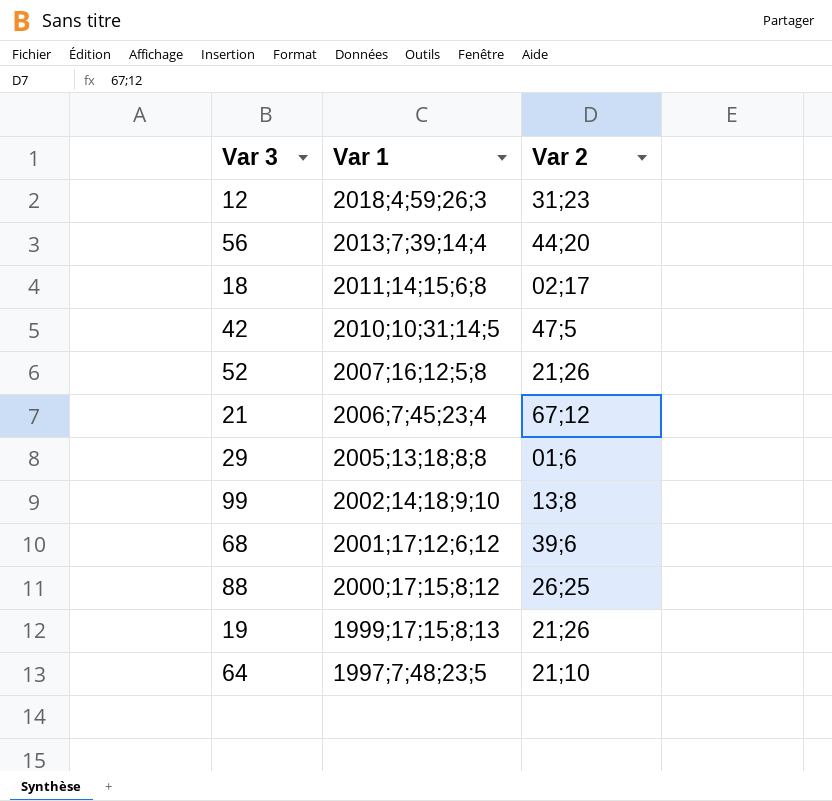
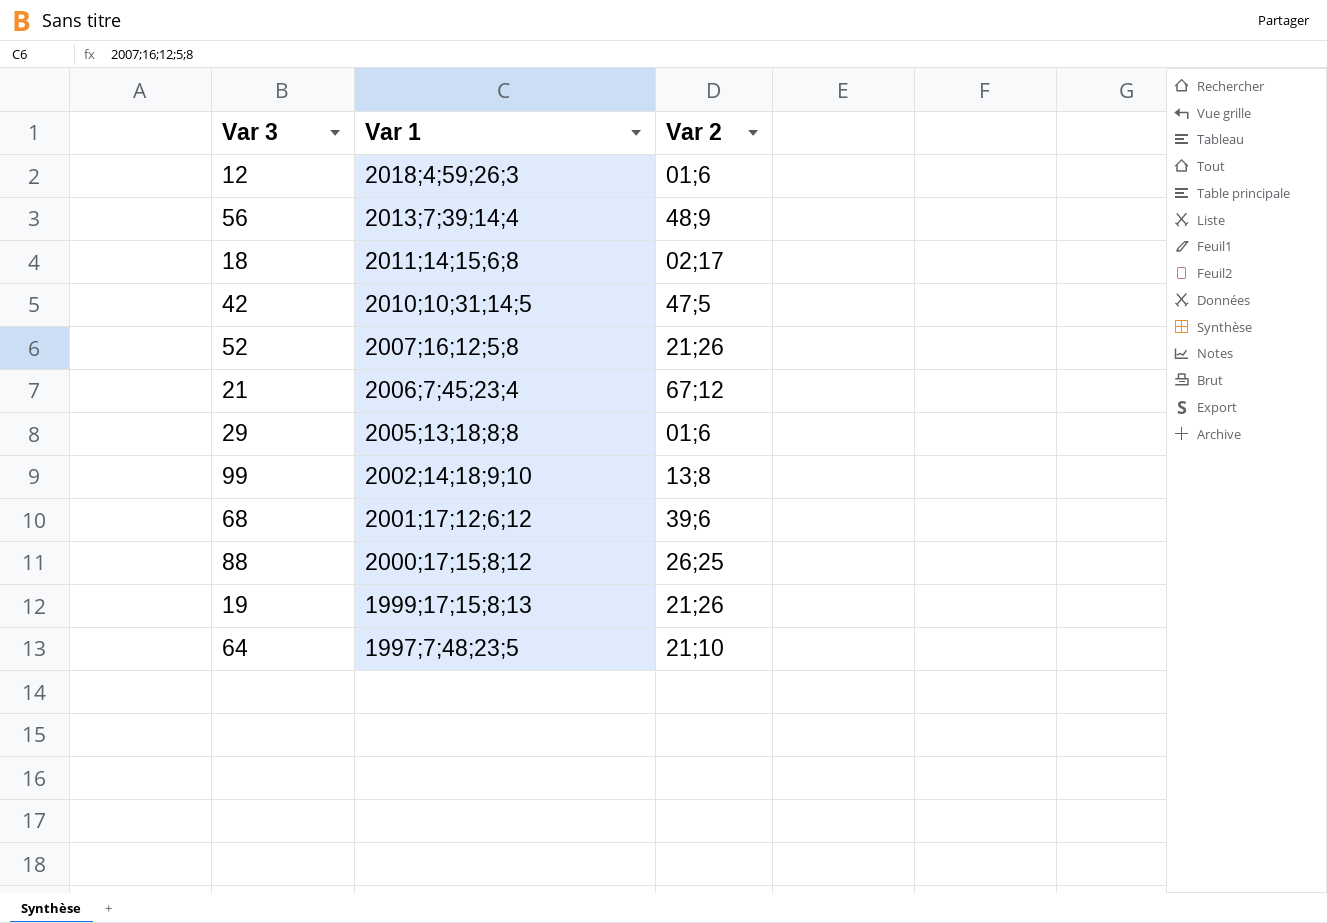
12 | Var 2: 31;23 -> 01;6
56 | Var 2: 44;20 -> 48;9

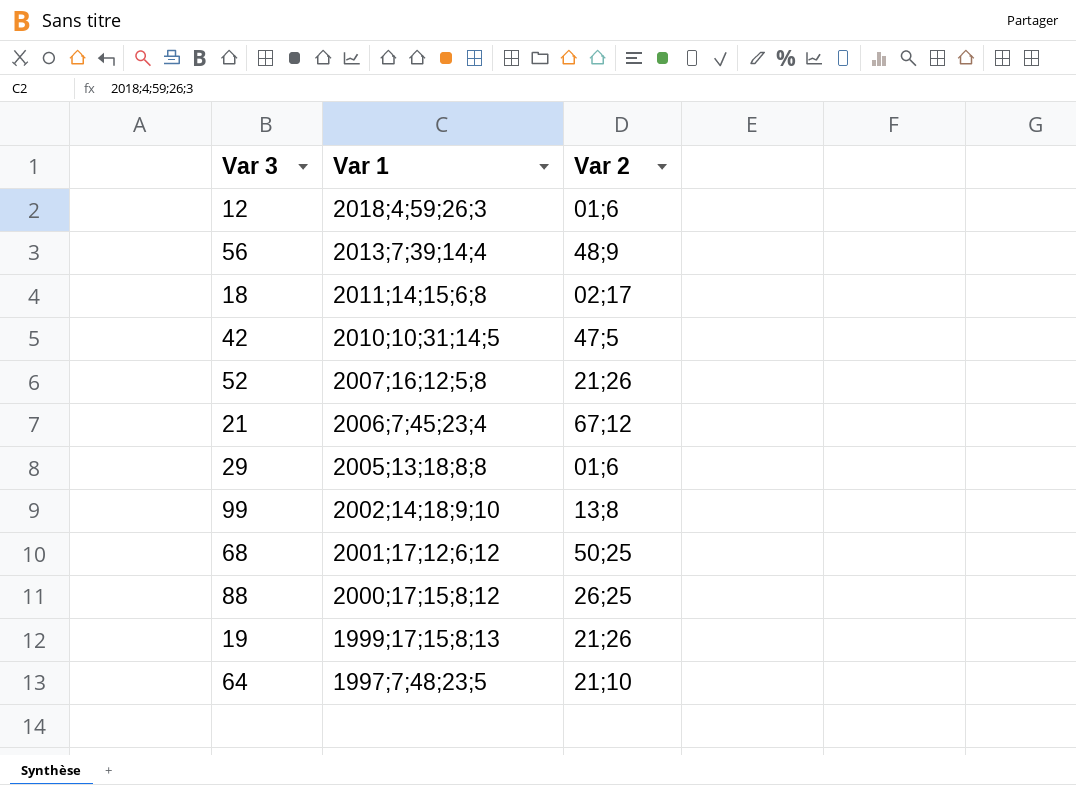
68 | Var 2: 39;6 -> 50;25

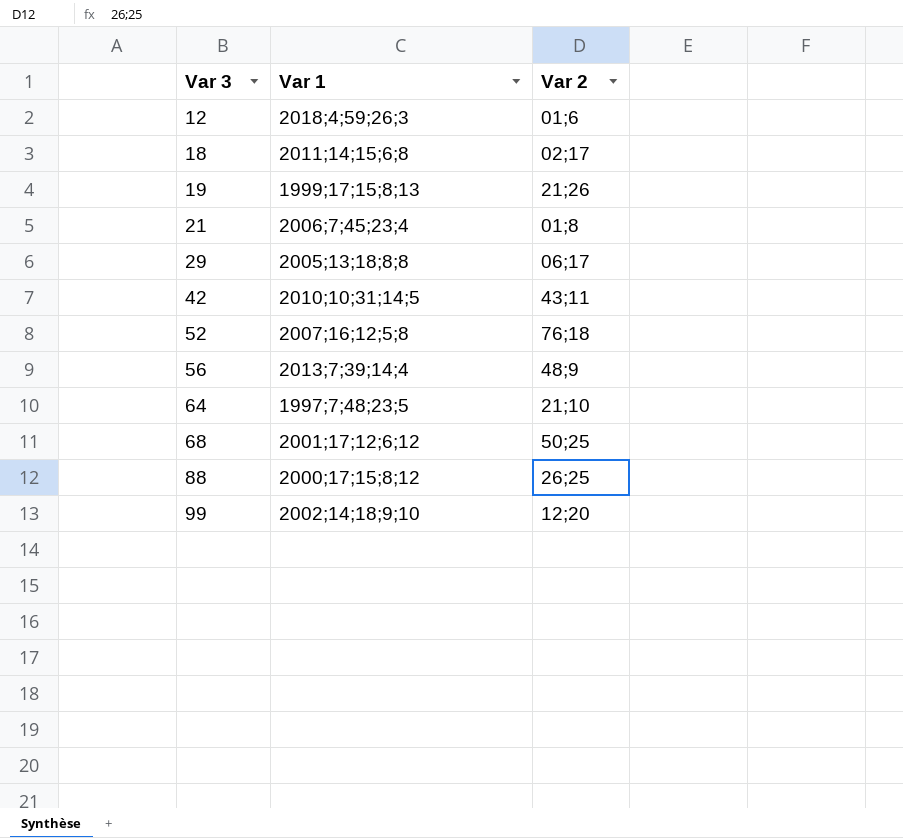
row order: Var 1 descending -> Var 3 ascending
21 | Var 2: 67;12 -> 01;8
29 | Var 2: 01;6 -> 06;17
42 | Var 2: 47;5 -> 43;11
52 | Var 2: 21;26 -> 76;18
99 | Var 2: 13;8 -> 12;20

